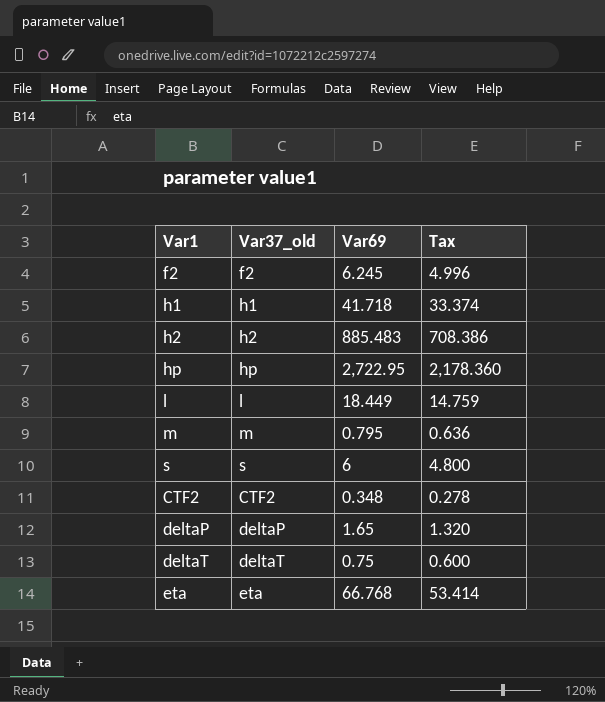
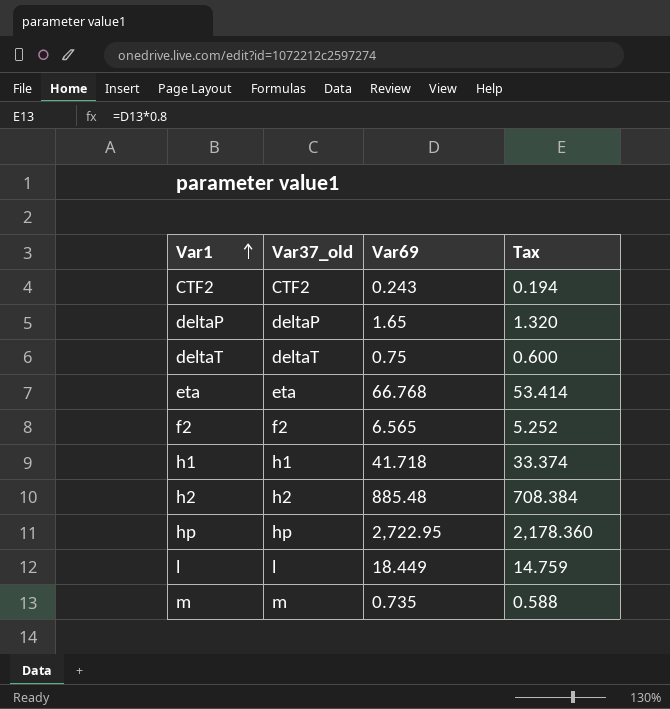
row order: none -> Var1 ascending
row s: s | 6 | 4.800 -> none
CTF2 | Var69: 0.348 -> 0.243
CTF2 | Tax: 0.278 -> 0.194
f2 | Var69: 6.245 -> 6.565
f2 | Tax: 4.996 -> 5.252
h2 | Var69: 885.483 -> 885.48
h2 | Tax: 708.386 -> 708.384
m | Var69: 0.795 -> 0.735
m | Tax: 0.636 -> 0.588

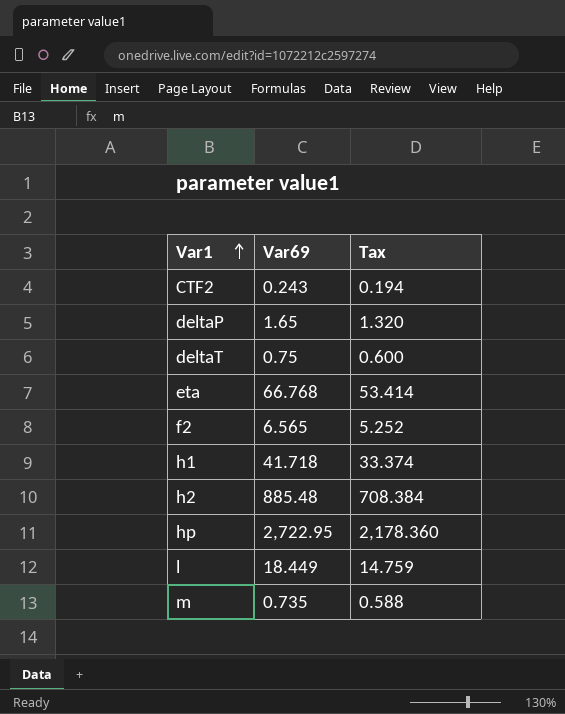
column Var37_old | position: 2 -> none

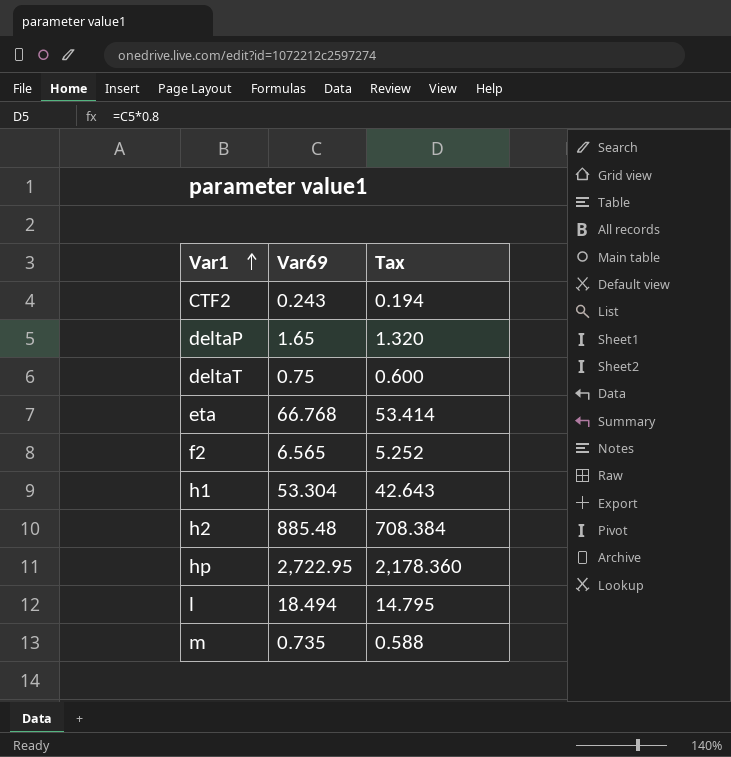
h1 | Var69: 41.718 -> 53.304
h1 | Tax: 33.374 -> 42.643
l | Var69: 18.449 -> 18.494
l | Tax: 14.759 -> 14.795

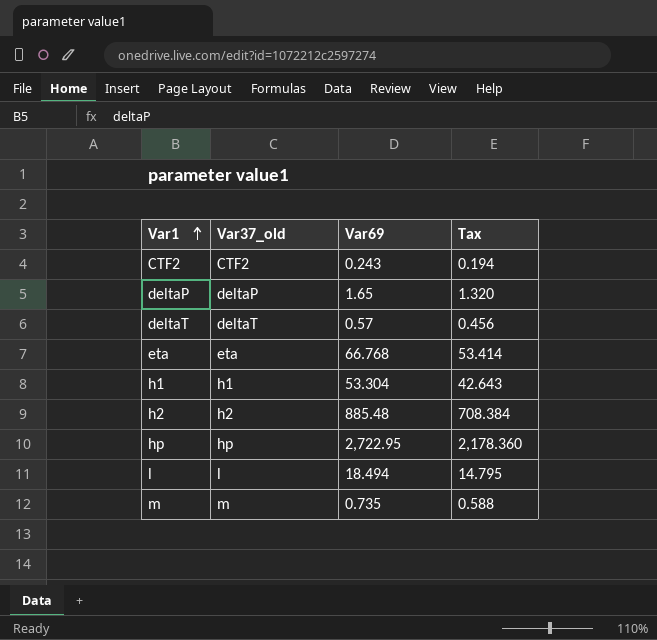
column Var37_old | position: none -> 2
row f2: 6.565 | 5.252 -> none
deltaT | Var69: 0.75 -> 0.57
deltaT | Tax: 0.600 -> 0.456

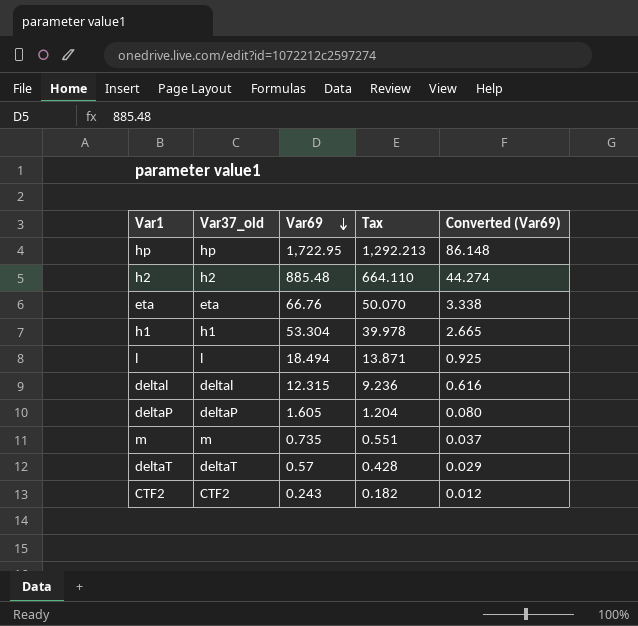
row order: Var1 ascending -> Var69 descending
column Tax | formula: [Var69] * 0.8 -> [Var69] * 0.75
column Converted (Var69) | formula: none -> [Var69] * 0.05
hp | Var69: 2,722.95 -> 1,722.95
eta | Var69: 66.768 -> 66.76
row deltal: none -> deltal | 12.315 | 9.236 | 0.616
deltaP | Var69: 1.65 -> 1.605

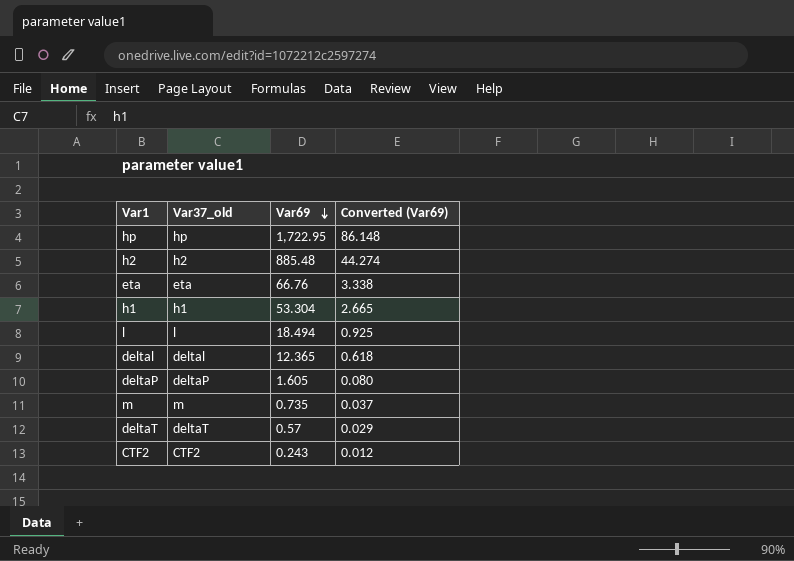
column Tax | formula: [Var69] * 0.75 -> none
deltal | Var69: 12.315 -> 12.365
deltal | Converted (Var69): 0.616 -> 0.618

